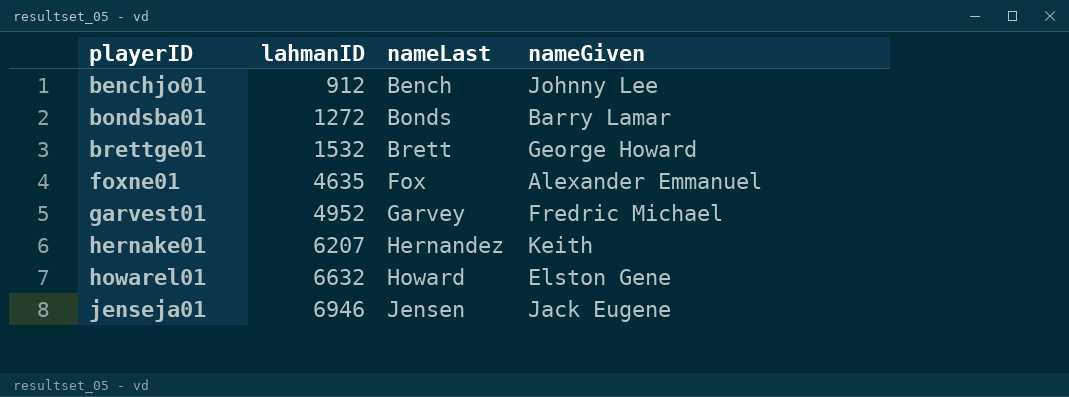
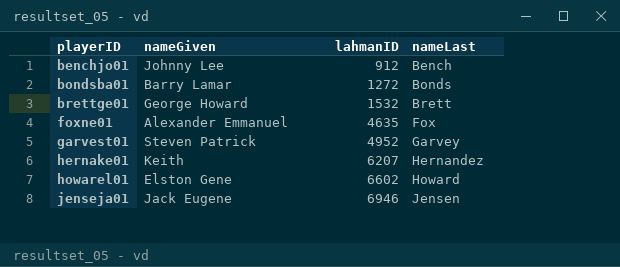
column nameGiven | position: 4 -> 2
garvest01 | nameGiven: Fredric Michael -> Steven Patrick
howarel01 | lahmanID: 6632 -> 6602

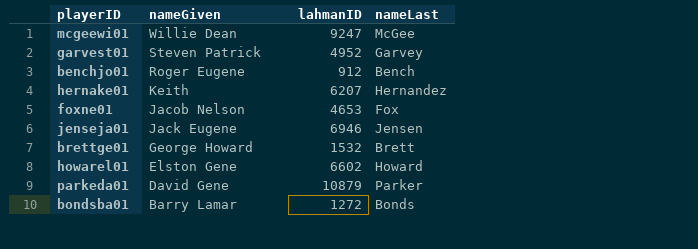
row order: playerID ascending -> nameGiven descending
row mcgeewi01: none -> Willie Dean | 9247 | McGee
benchjo01 | nameGiven: Johnny Lee -> Roger Eugene
foxne01 | nameGiven: Alexander Emmanuel -> Jacob Nelson
foxne01 | lahmanID: 4635 -> 4653
row parkeda01: none -> David Gene | 10879 | Parker

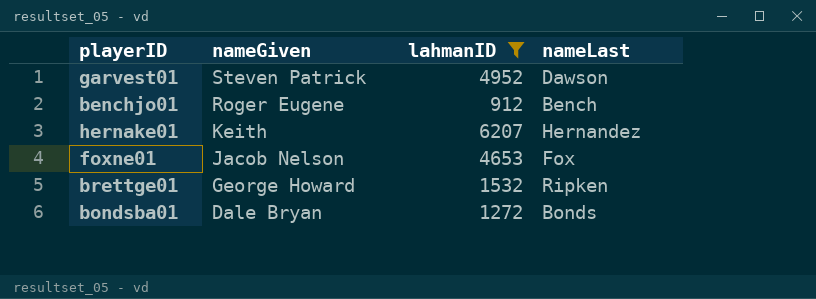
filter: none -> lahmanID <= 6207
garvest01 | nameLast: Garvey -> Dawson
brettge01 | nameLast: Brett -> Ripken
bondsba01 | nameGiven: Barry Lamar -> Dale Bryan

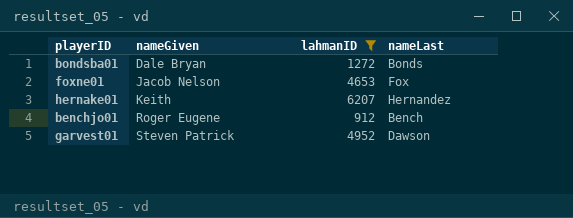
row order: nameGiven descending -> nameGiven ascending
row brettge01: George Howard | 1532 | Ripken -> none

